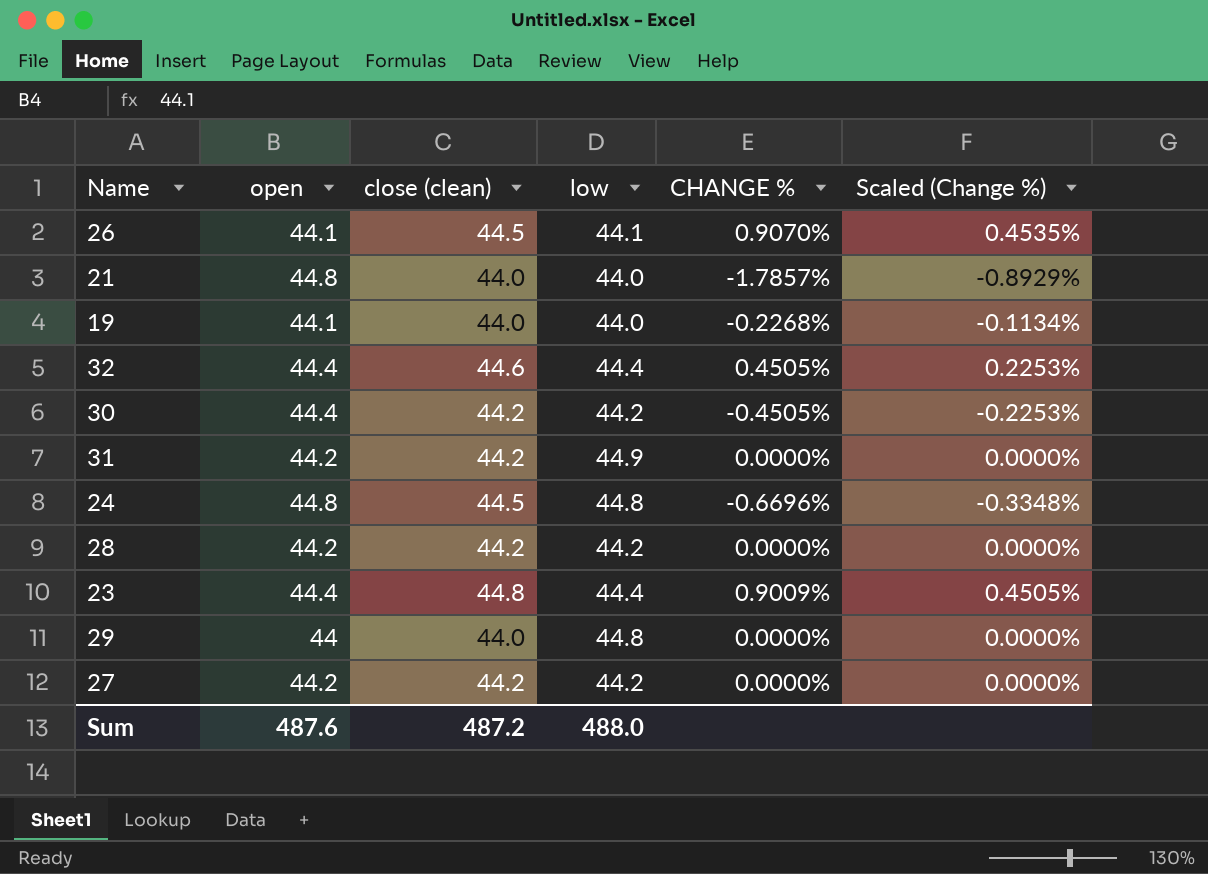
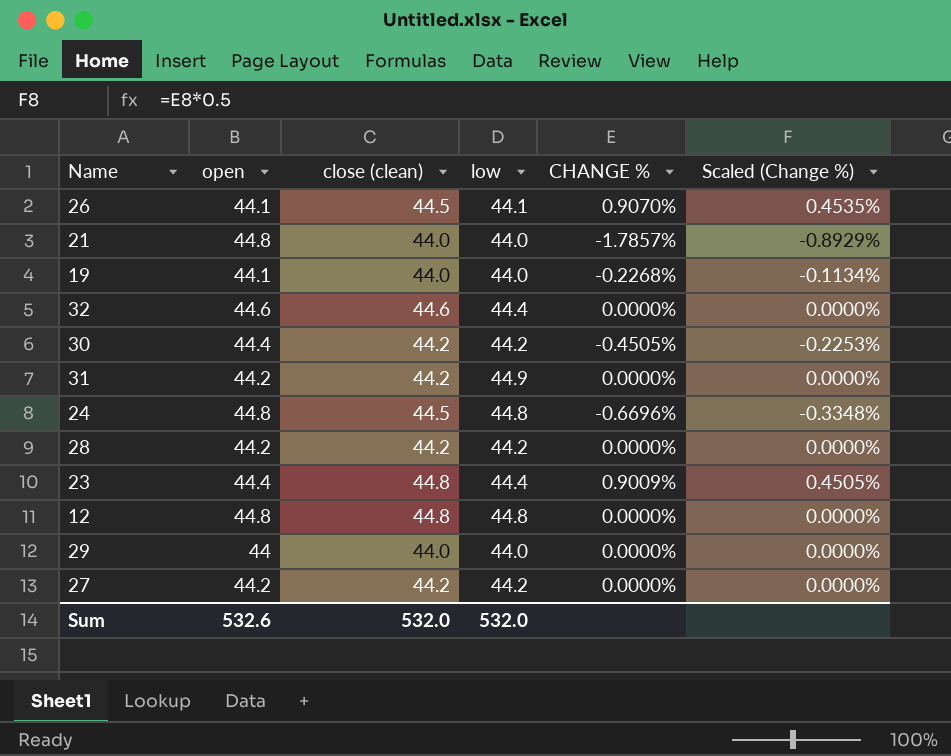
32 | open: 44.4 -> 44.6
32 | CHANGE %: 0.4505% -> 0.0000%
32 | Scaled (Change %): 0.2253% -> 0.0000%
row 12: none -> 44.8 | 44.8 | 44.8 | 0.0000% | 0.0000%
29 | low: 44.8 -> 44.0
Sum | open: 487.6 -> 532.6
Sum | close (clean): 487.2 -> 532.0
Sum | low: 488.0 -> 532.0

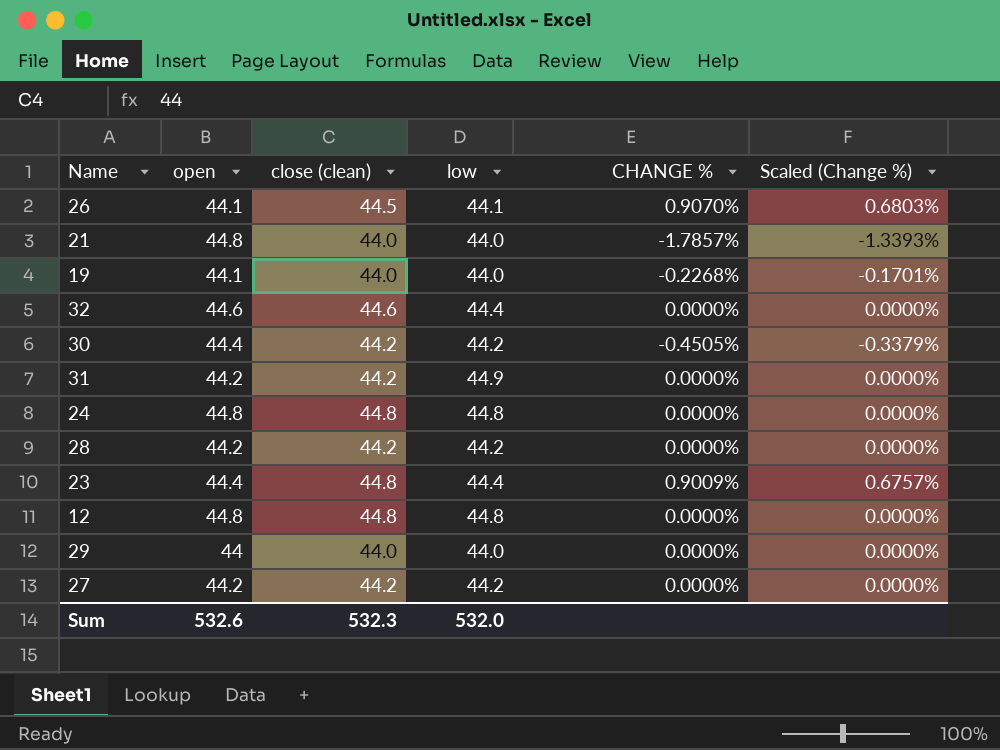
column Scaled (Change %) | formula: [CHANGE %] * 0.5 -> [CHANGE %] * 0.75
24 | close (clean): 44.5 -> 44.8
24 | CHANGE %: -0.6696% -> 0.0000%
Sum | close (clean): 532.0 -> 532.3

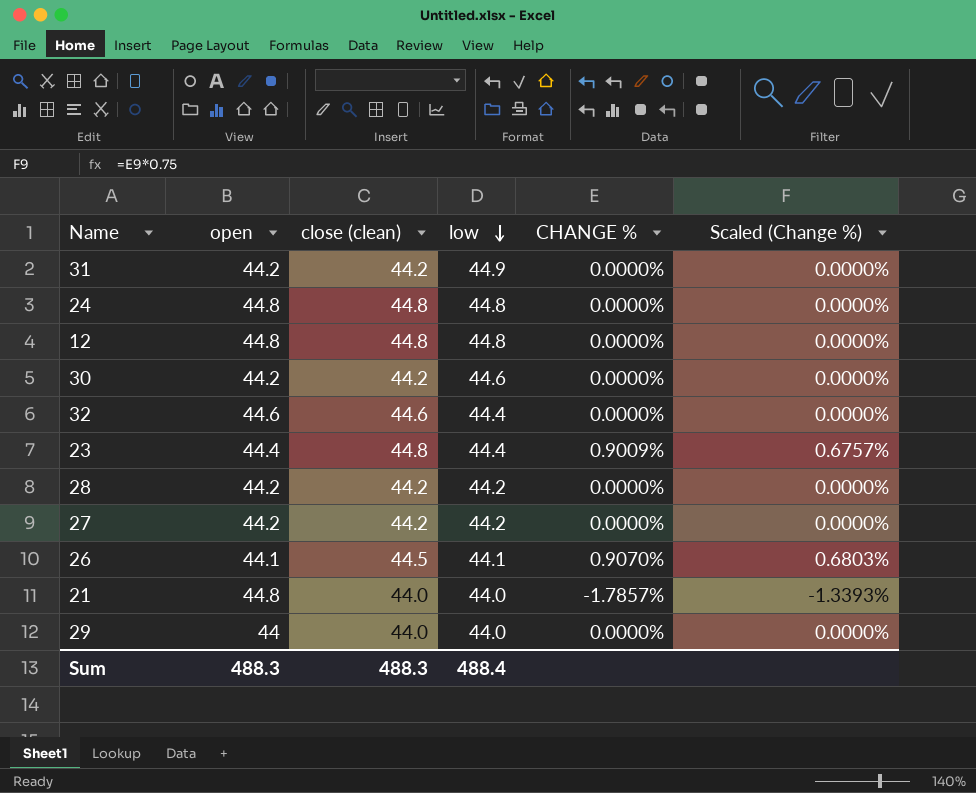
row order: none -> low descending
row 19: 44.1 | 44.0 | 44.0 | -0.2268% | -0.1701% -> none
30 | open: 44.4 -> 44.2
30 | low: 44.2 -> 44.6
30 | CHANGE %: -0.4505% -> 0.0000%
30 | Scaled (Change %): -0.3379% -> 0.0000%
Sum | open: 532.6 -> 488.3
Sum | close (clean): 532.3 -> 488.3
Sum | low: 532.0 -> 488.4

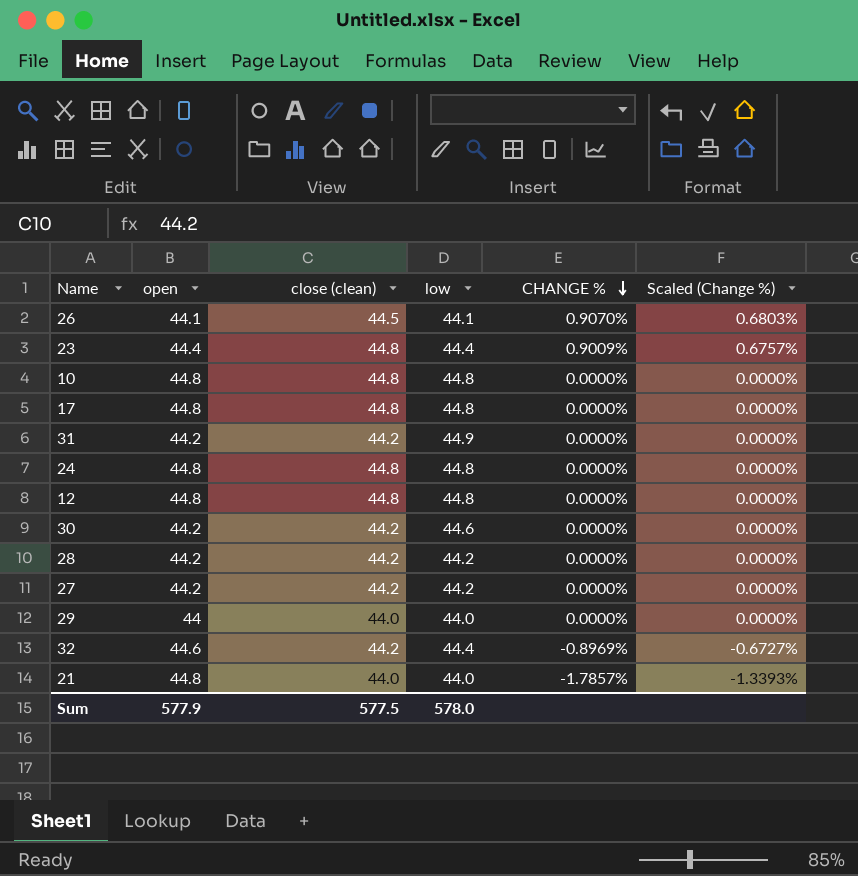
row order: low descending -> CHANGE % descending
row 10: none -> 44.8 | 44.8 | 44.8 | 0.0000% | 0.0000%
row 17: none -> 44.8 | 44.8 | 44.8 | 0.0000% | 0.0000%
32 | close (clean): 44.6 -> 44.2
32 | CHANGE %: 0.0000% -> -0.8969%
32 | Scaled (Change %): 0.0000% -> -0.6727%
Sum | open: 488.3 -> 577.9
Sum | close (clean): 488.3 -> 577.5
Sum | low: 488.4 -> 578.0

